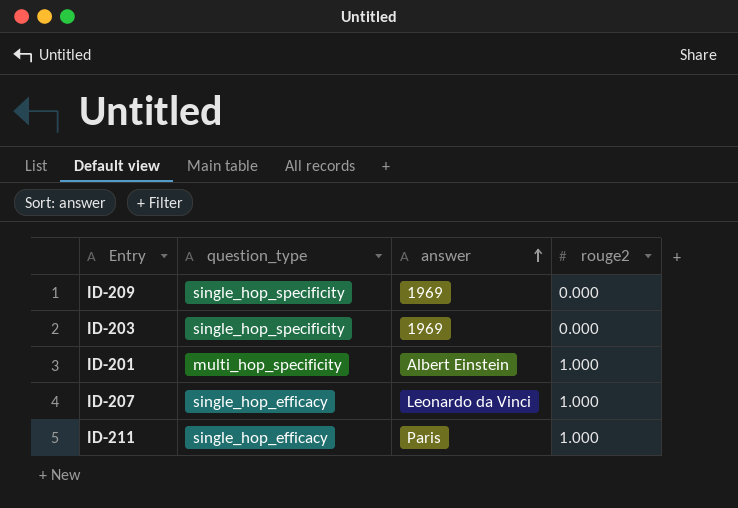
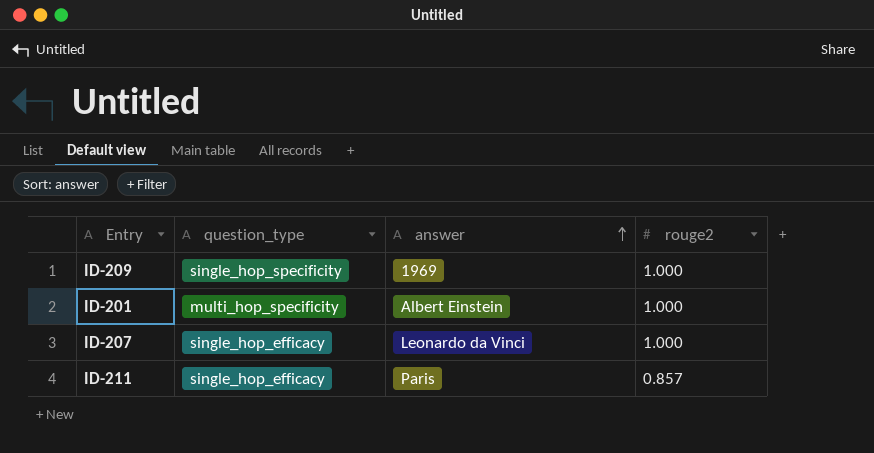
row ID-203: single_hop_specificity | 1969 | 0.000 -> none
ID-209 | rouge2: 0.000 -> 1.000
ID-211 | rouge2: 1.000 -> 0.857

